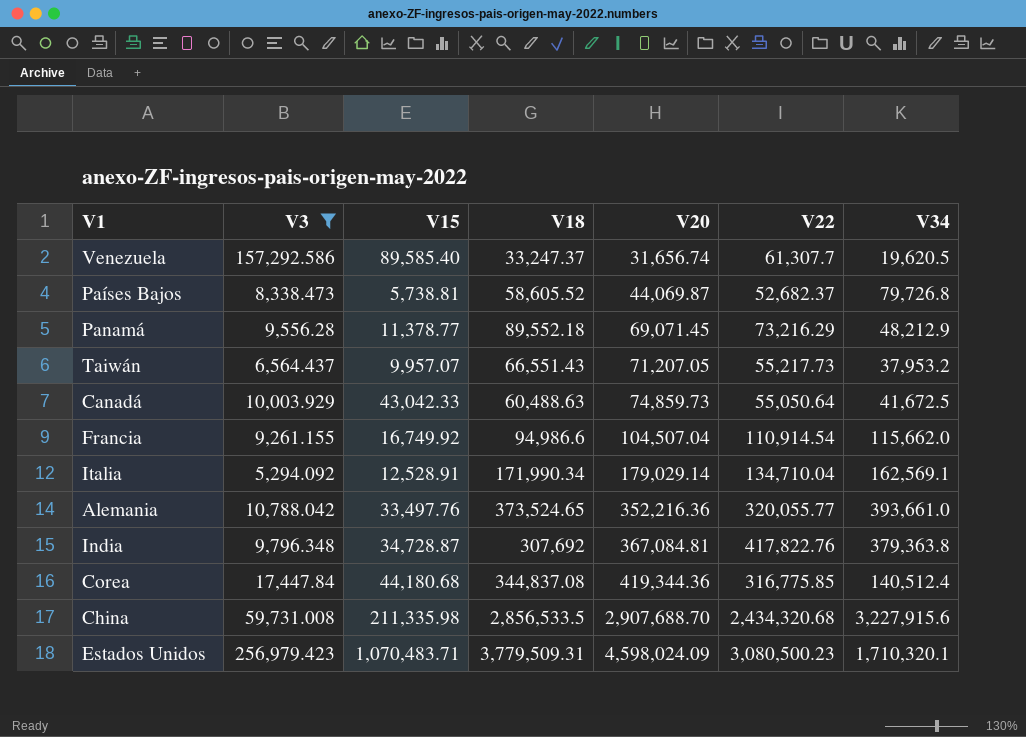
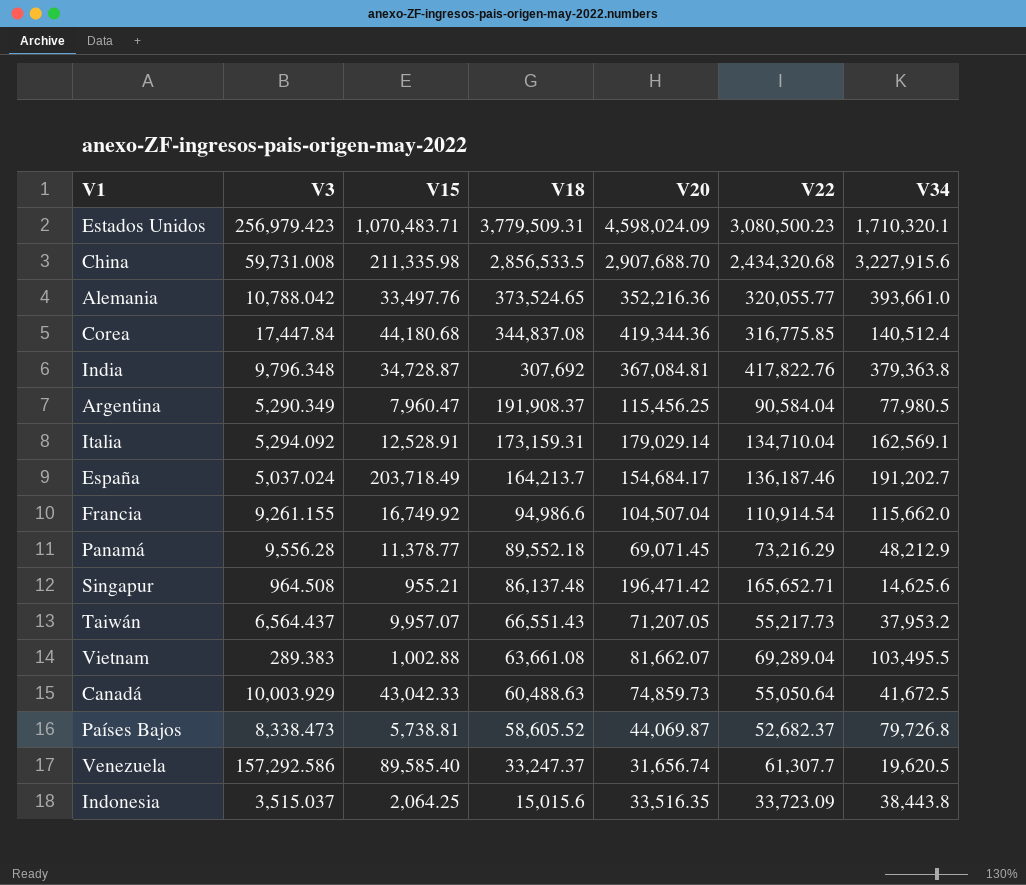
filter: V3 >= 5,294.092 -> none
row order: V20 ascending -> V18 descending
Italia | V18: 171,990.34 -> 173,159.31

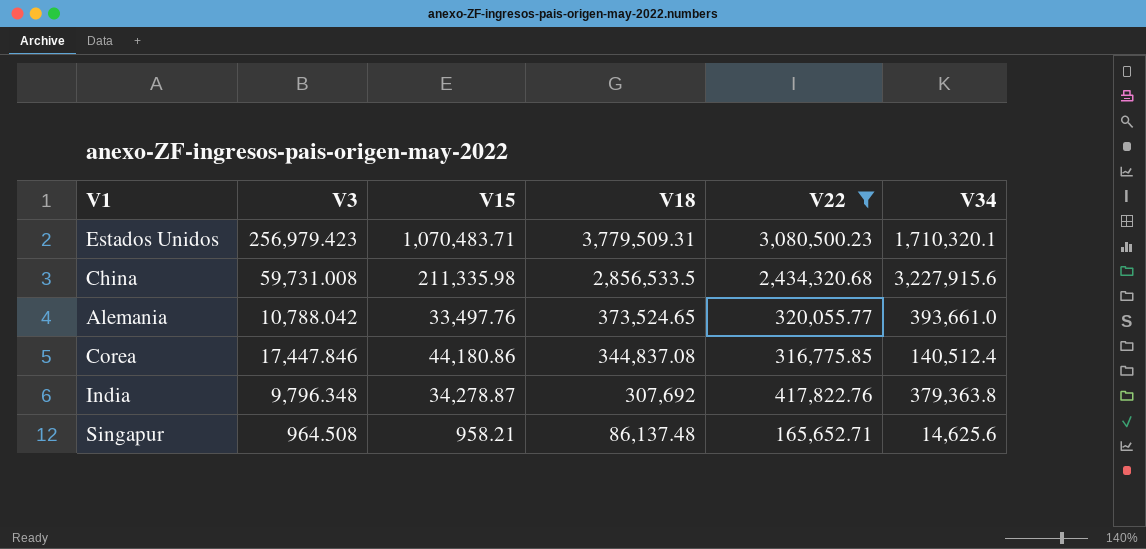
filter: none -> V22 >= 165,652.71
column V20 | position: 5 -> none
Corea | V3: 17,447.84 -> 17,447.846
Corea | V15: 44,180.68 -> 44,180.86
India | V15: 34,728.87 -> 34,278.87
Singapur | V15: 955.21 -> 958.21

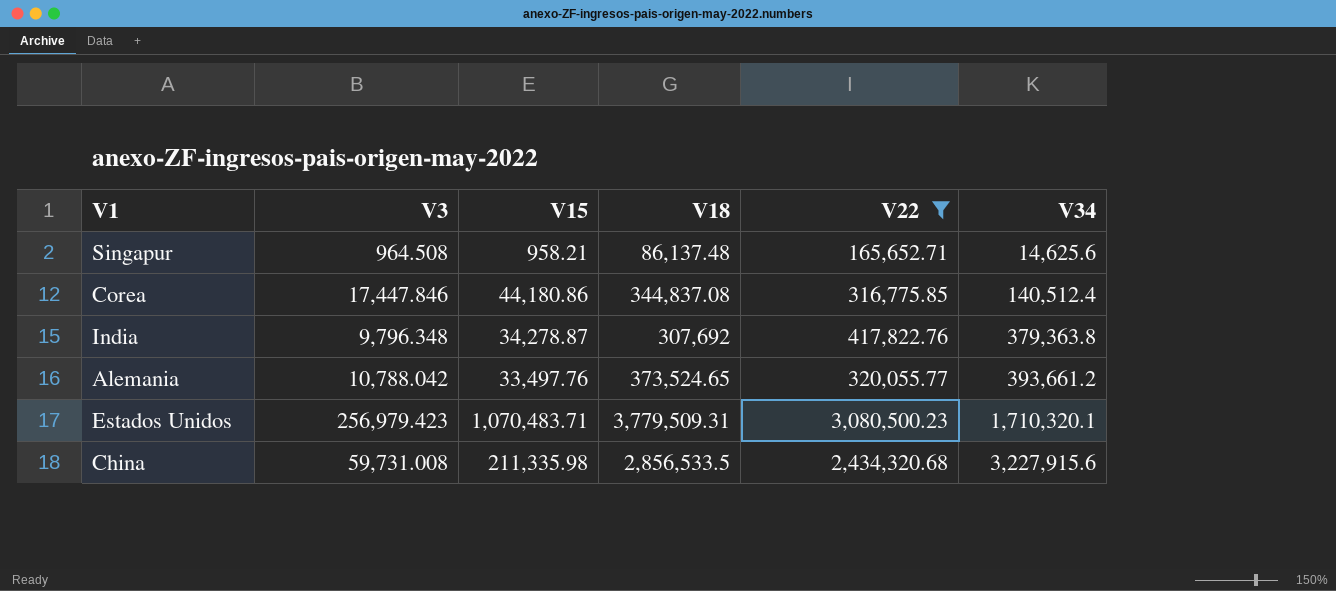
row order: V18 descending -> V34 ascending
Alemania | V34: 393,661.0 -> 393,661.2

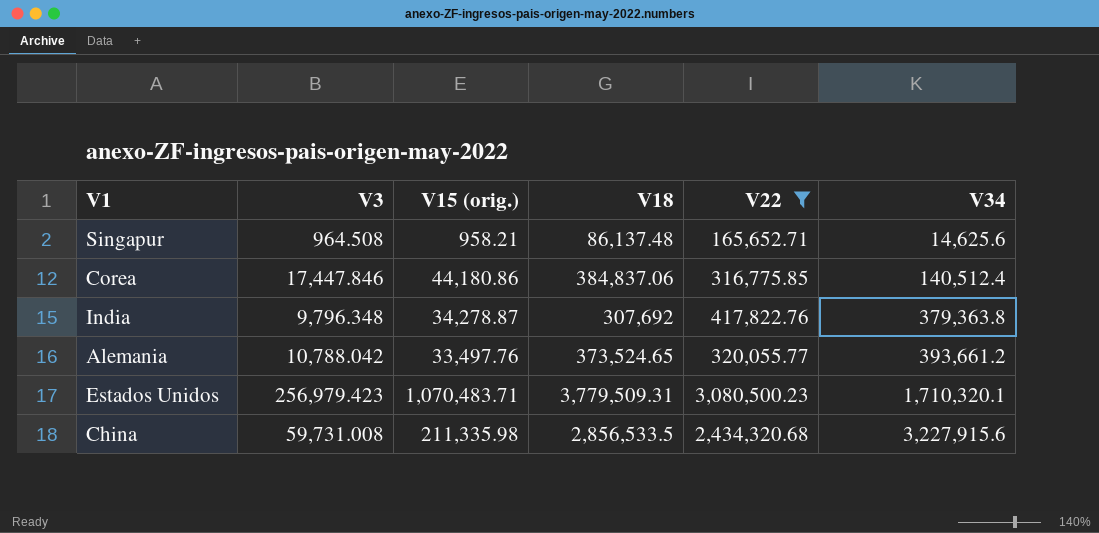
column name: V15 -> V15 (orig.)
Corea | V18: 344,837.08 -> 384,837.06

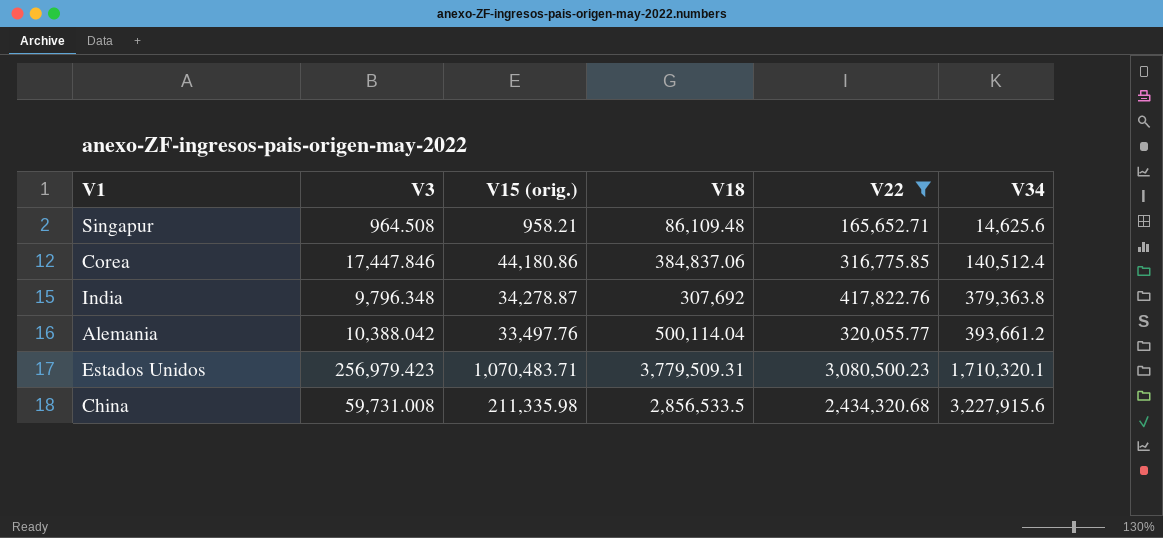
Singapur | V18: 86,137.48 -> 86,109.48
Alemania | V3: 10,788.042 -> 10,388.042
Alemania | V18: 373,524.65 -> 500,114.04

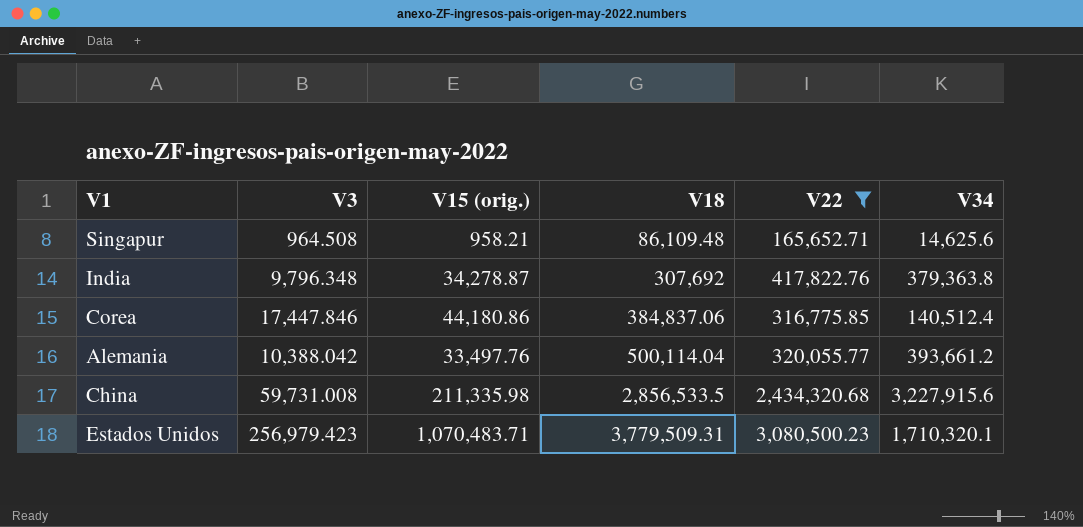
row order: V34 ascending -> V18 ascending

